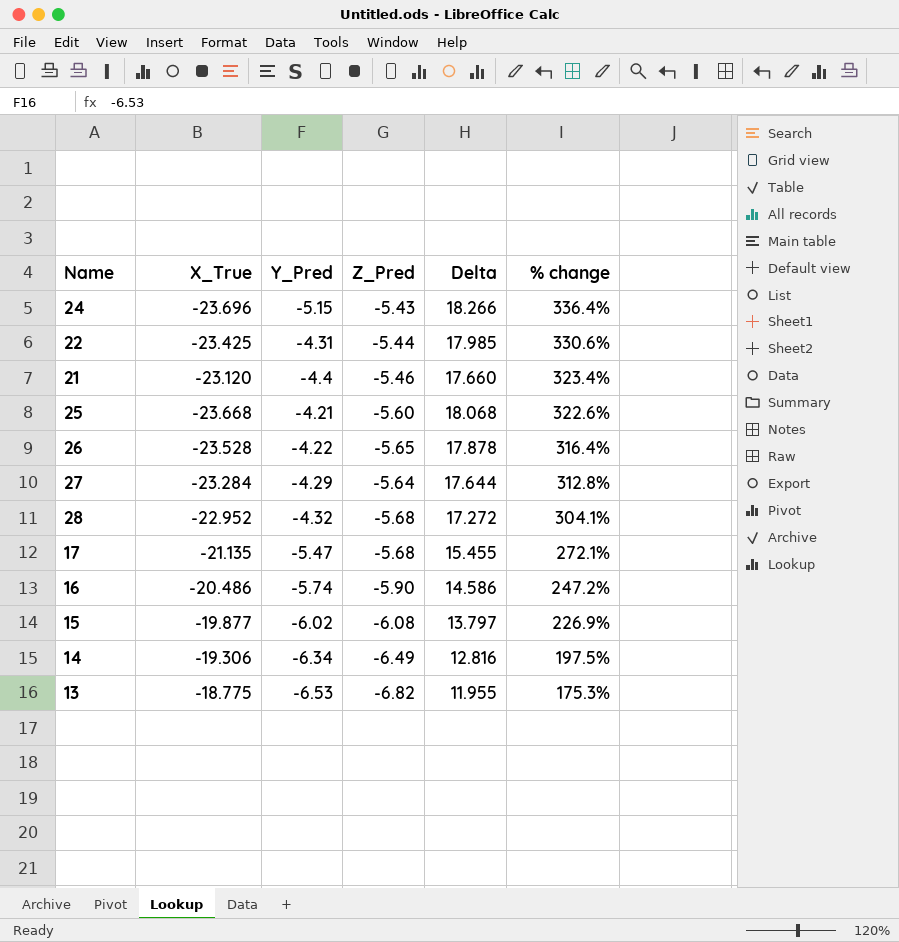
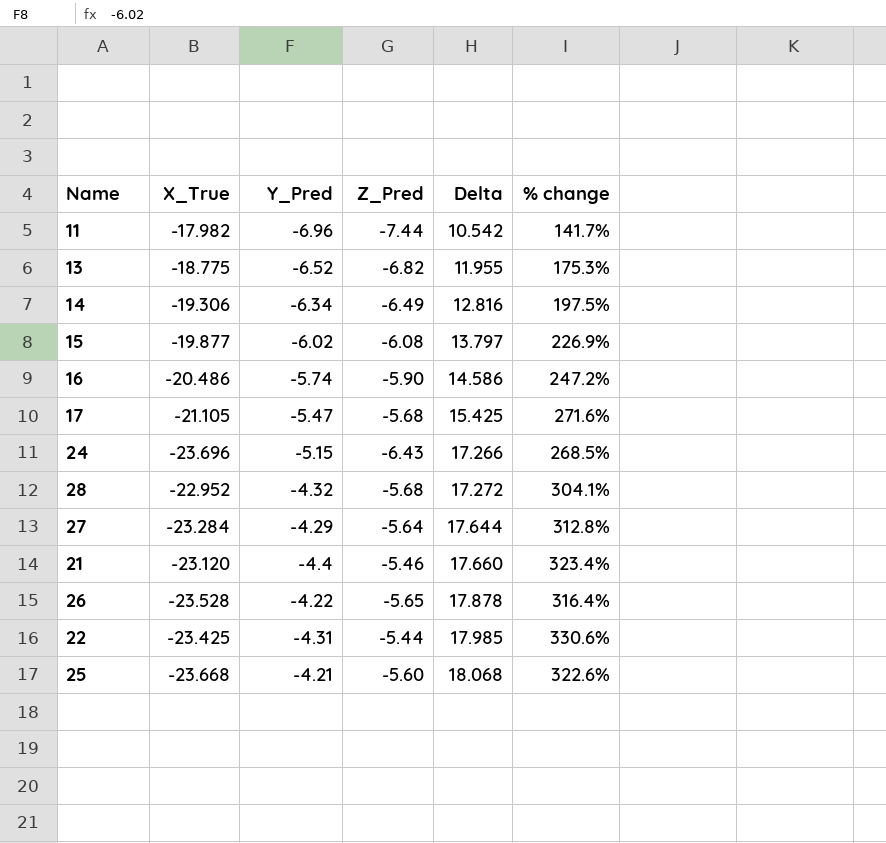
row order: % change descending -> Delta ascending
row 11: none -> -17.982 | -6.96 | -7.44 | 10.542 | 141.7%
13 | Y_Pred: -6.53 -> -6.52
17 | X_True: -21.135 -> -21.105
17 | Delta: 15.455 -> 15.425
17 | % change: 272.1% -> 271.6%
24 | Z_Pred: -5.43 -> -6.43
24 | Delta: 18.266 -> 17.266
24 | % change: 336.4% -> 268.5%

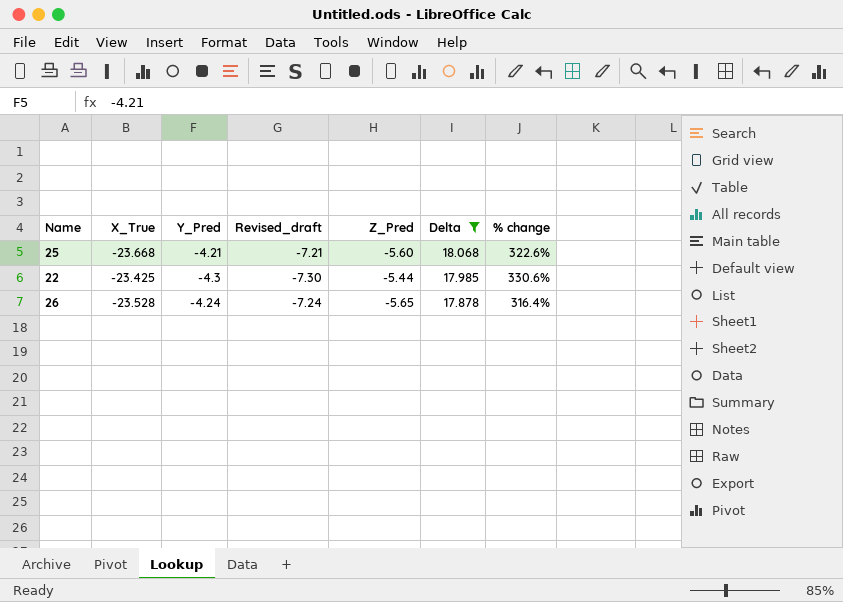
filter: none -> Delta >= 17.878
row order: Delta ascending -> Delta descending
column Revised_draft | formula: none -> [Y_Pred] - 3
22 | Y_Pred: -4.31 -> -4.3
26 | Y_Pred: -4.22 -> -4.24

